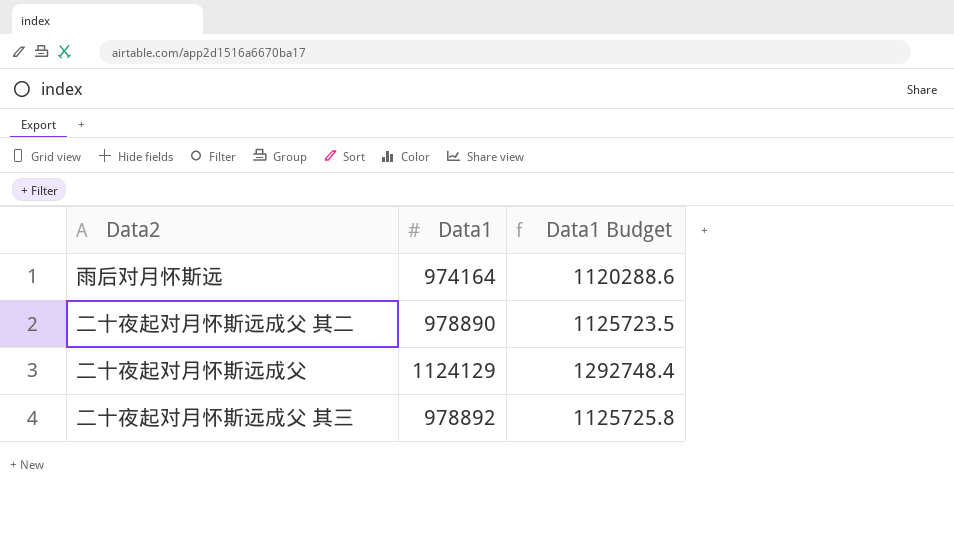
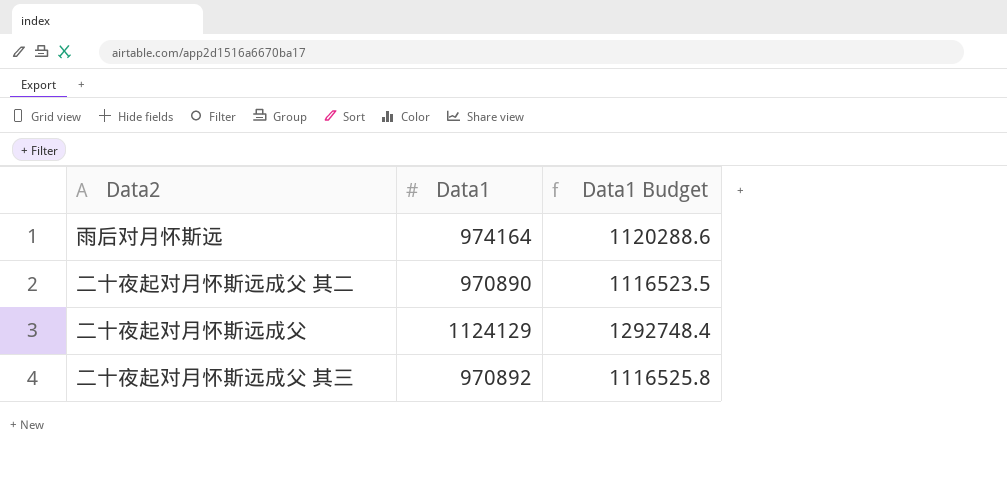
二十夜起对月怀斯远成父 其二 | Data1: 978890 -> 970890
二十夜起对月怀斯远成父 其二 | Data1 Budget: 1125723.5 -> 1116523.5
二十夜起对月怀斯远成父 其三 | Data1: 978892 -> 970892
二十夜起对月怀斯远成父 其三 | Data1 Budget: 1125725.8 -> 1116525.8

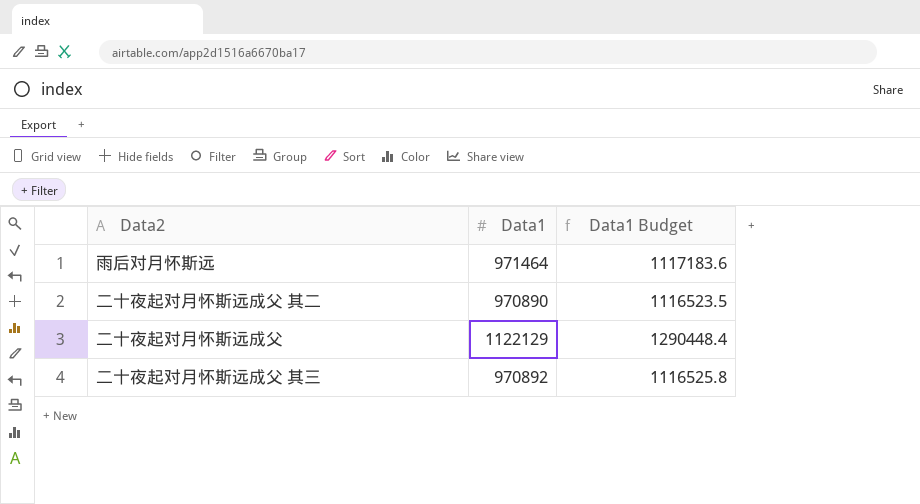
雨后对月怀斯远 | Data1: 974164 -> 971464
雨后对月怀斯远 | Data1 Budget: 1120288.6 -> 1117183.6
二十夜起对月怀斯远成父 | Data1: 1124129 -> 1122129
二十夜起对月怀斯远成父 | Data1 Budget: 1292748.4 -> 1290448.4

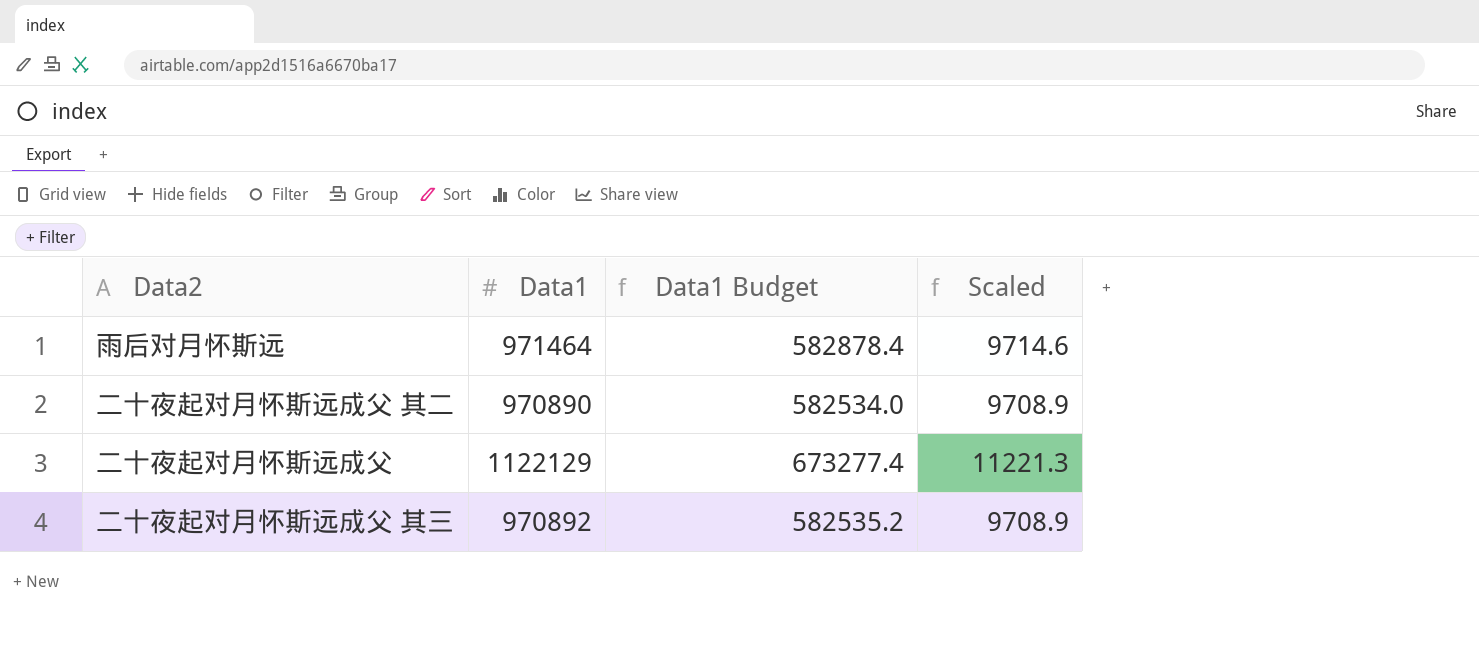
column Data1 Budget | formula: [Data1] * 1.15 -> [Data1] * 0.6
column Scaled | formula: none -> [Data1] * 0.01

